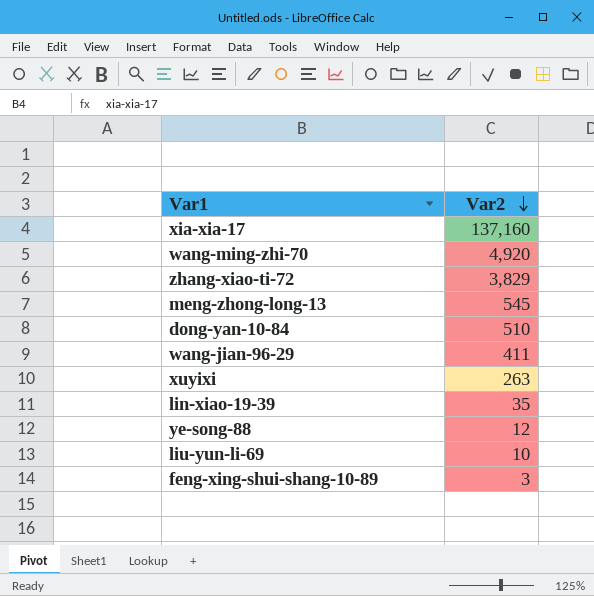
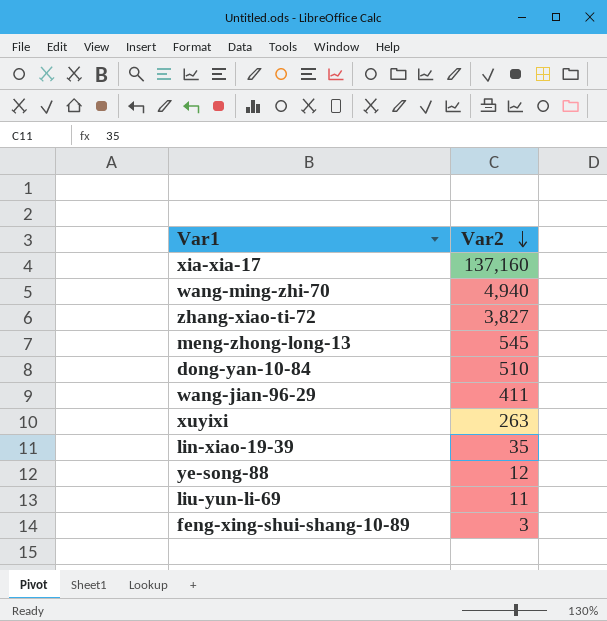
wang-ming-zhi-70 | Var2: 4,920 -> 4,940
zhang-xiao-ti-72 | Var2: 3,829 -> 3,827
liu-yun-li-69 | Var2: 10 -> 11

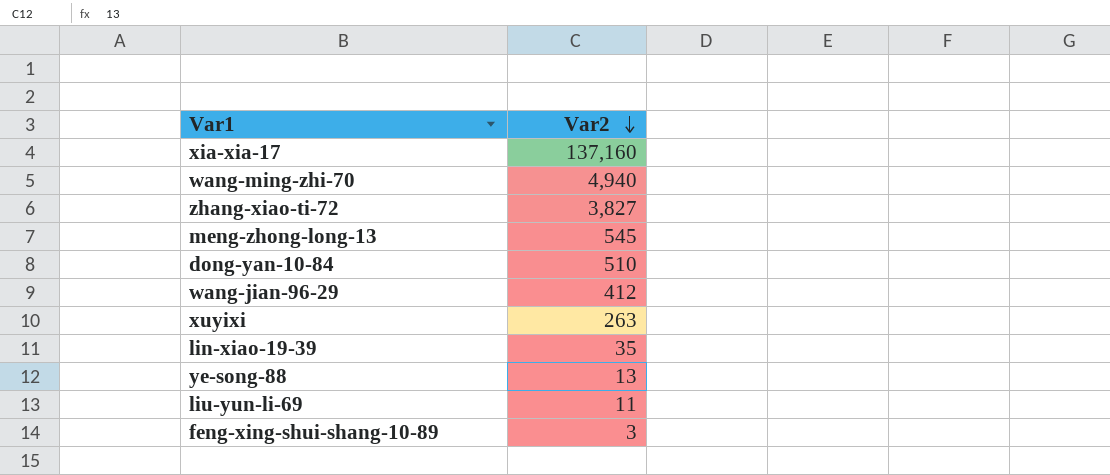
wang-jian-96-29 | Var2: 411 -> 412
ye-song-88 | Var2: 12 -> 13

